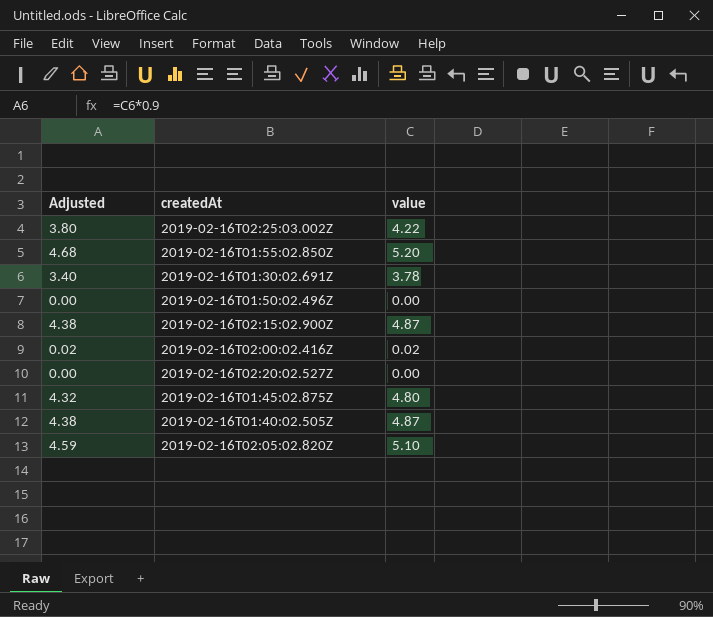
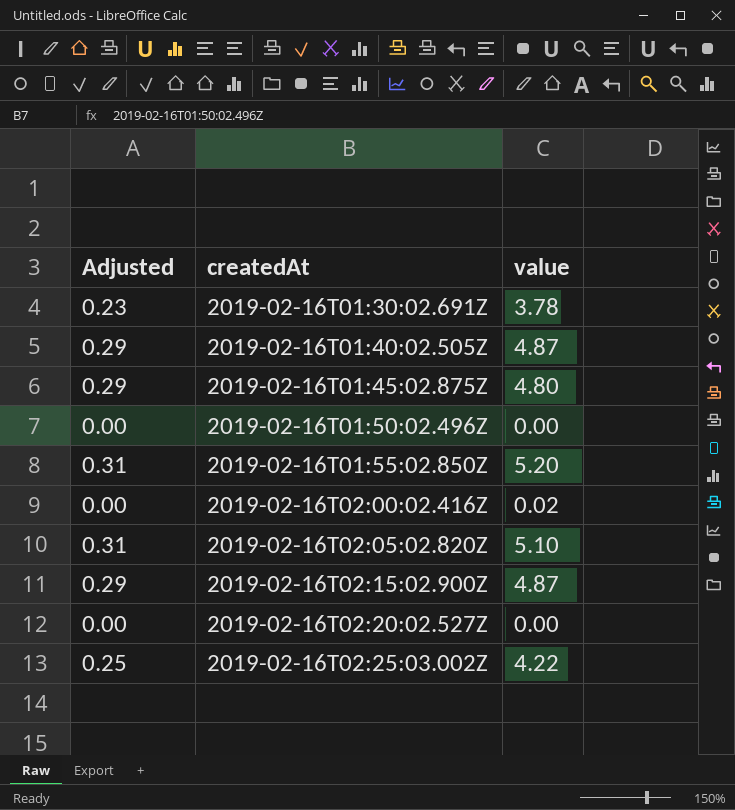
row order: none -> createdAt ascending
column Adjusted | formula: [value] * 0.9 -> [value] * 0.06

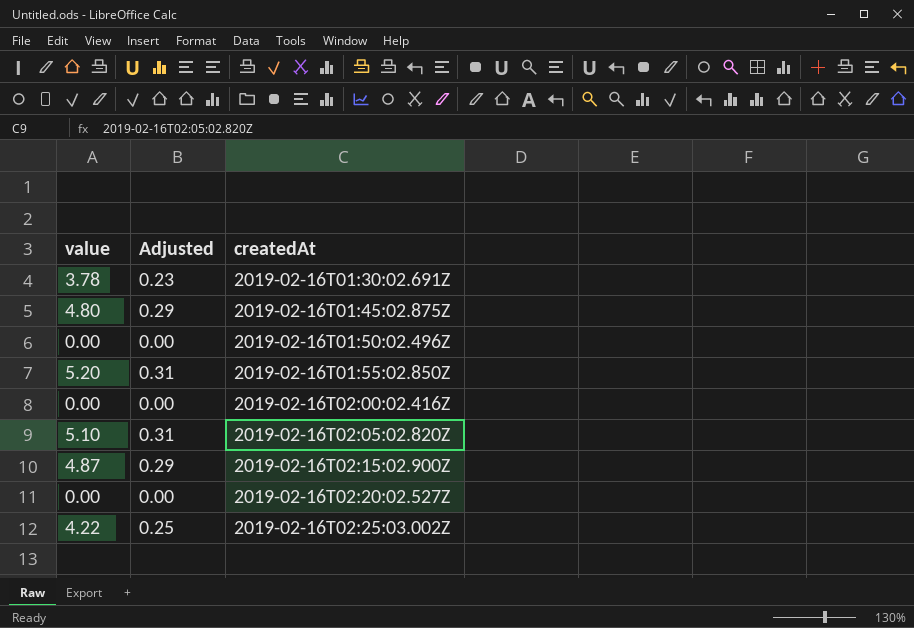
column value | position: 3 -> 1
row 2019-02-16T01:40:02.505Z: 0.29 | 4.87 -> none
2019-02-16T02:00:02.416Z | value: 0.02 -> 0.00

